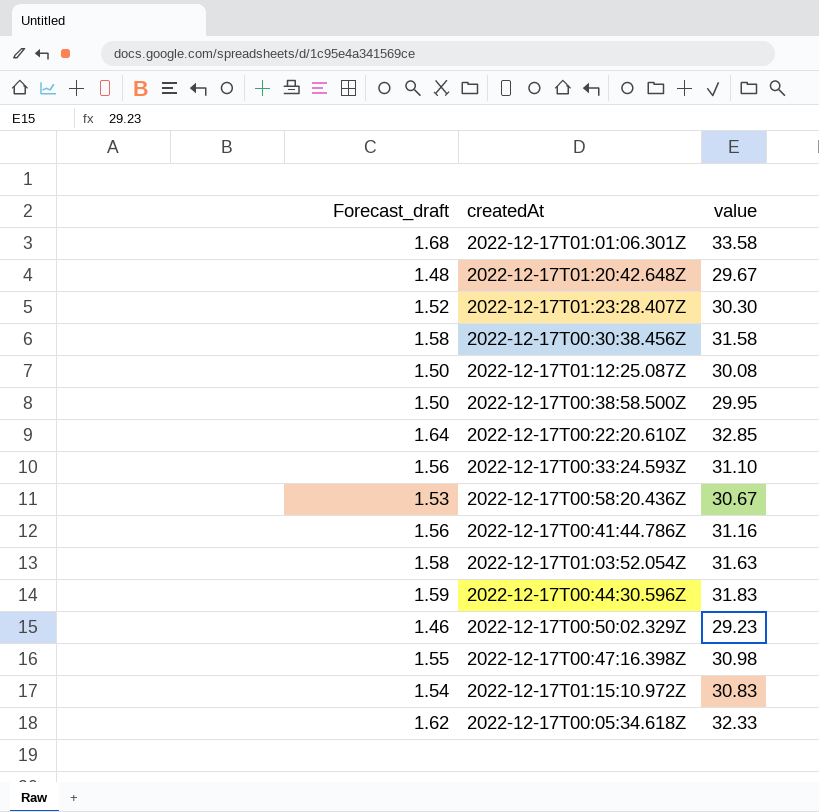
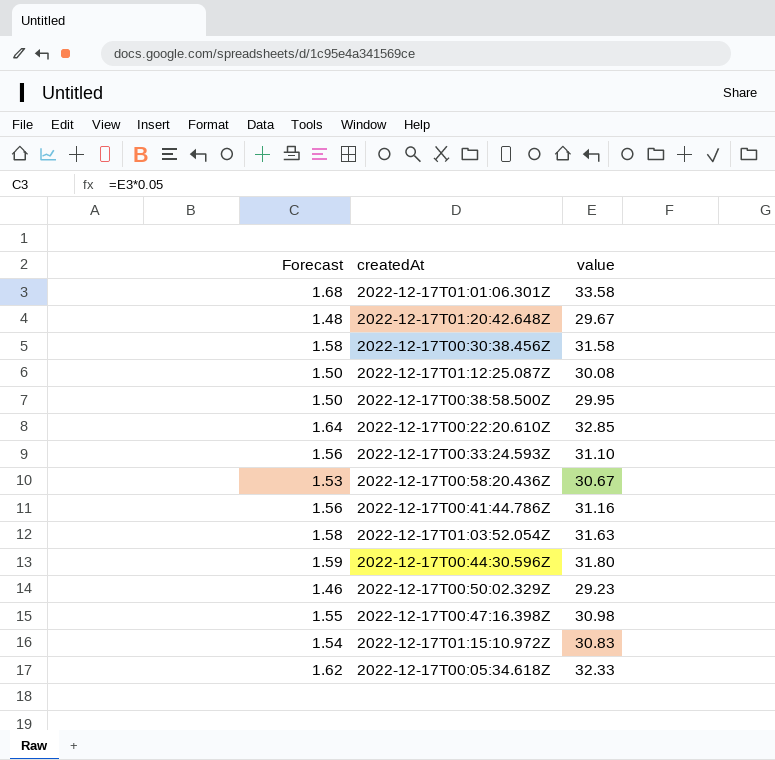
column name: Forecast_draft -> Forecast
row 2022-12-17T01:23:28.407Z: 1.52 | 30.30 -> none
2022-12-17T00:44:30.596Z | value: 31.83 -> 31.80

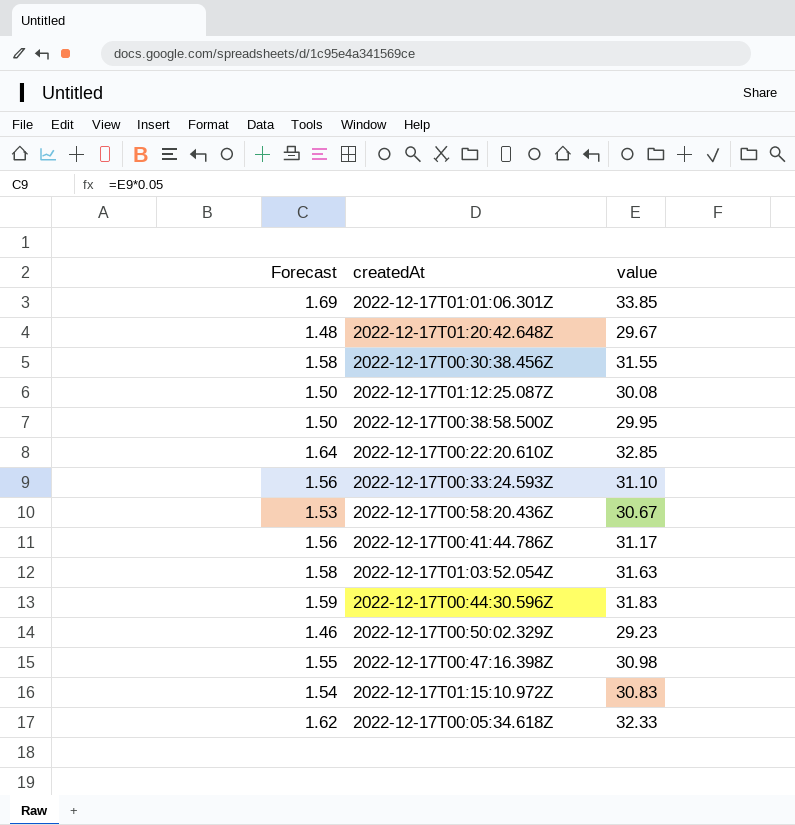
2022-12-17T01:01:06.301Z | Forecast: 1.68 -> 1.69
2022-12-17T01:01:06.301Z | value: 33.58 -> 33.85
2022-12-17T00:30:38.456Z | value: 31.58 -> 31.55
2022-12-17T00:41:44.786Z | value: 31.16 -> 31.17
2022-12-17T00:44:30.596Z | value: 31.80 -> 31.83

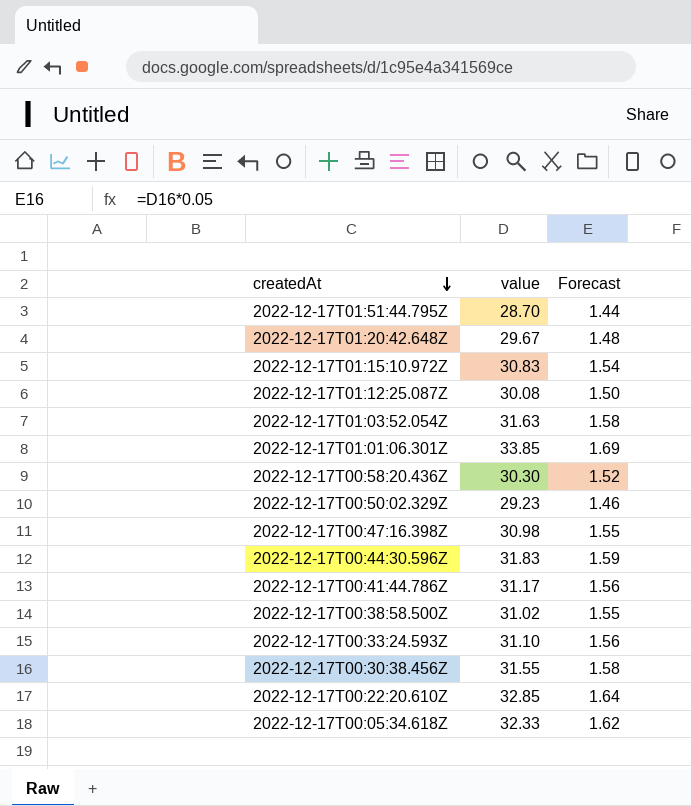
row order: none -> createdAt descending
column Forecast | position: 1 -> 3
row 2022-12-17T01:51:44.795Z: none -> 28.70 | 1.44
2022-12-17T00:58:20.436Z | value: 30.67 -> 30.30
2022-12-17T00:58:20.436Z | Forecast: 1.53 -> 1.52
2022-12-17T00:38:58.500Z | value: 29.95 -> 31.02
2022-12-17T00:38:58.500Z | Forecast: 1.50 -> 1.55

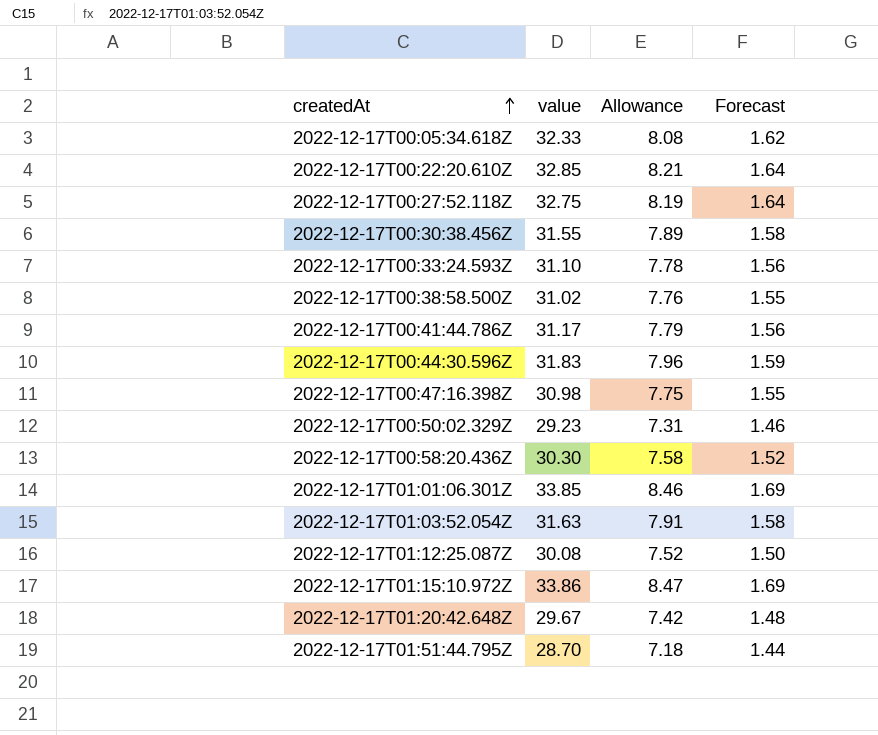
row order: createdAt descending -> createdAt ascending
column Allowance | formula: none -> [value] * 0.25
row 2022-12-17T00:27:52.118Z: none -> 32.75 | 8.19 | 1.64
2022-12-17T01:15:10.972Z | value: 30.83 -> 33.86
2022-12-17T01:15:10.972Z | Forecast: 1.54 -> 1.69

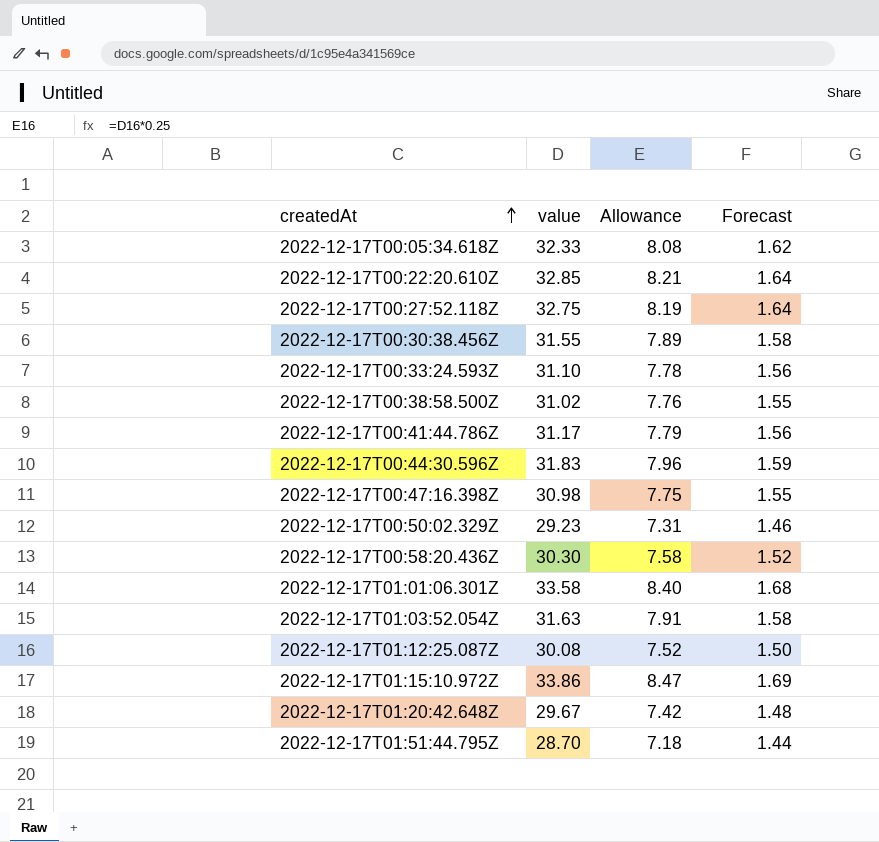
2022-12-17T01:01:06.301Z | value: 33.85 -> 33.58
2022-12-17T01:01:06.301Z | Allowance: 8.46 -> 8.40
2022-12-17T01:01:06.301Z | Forecast: 1.69 -> 1.68

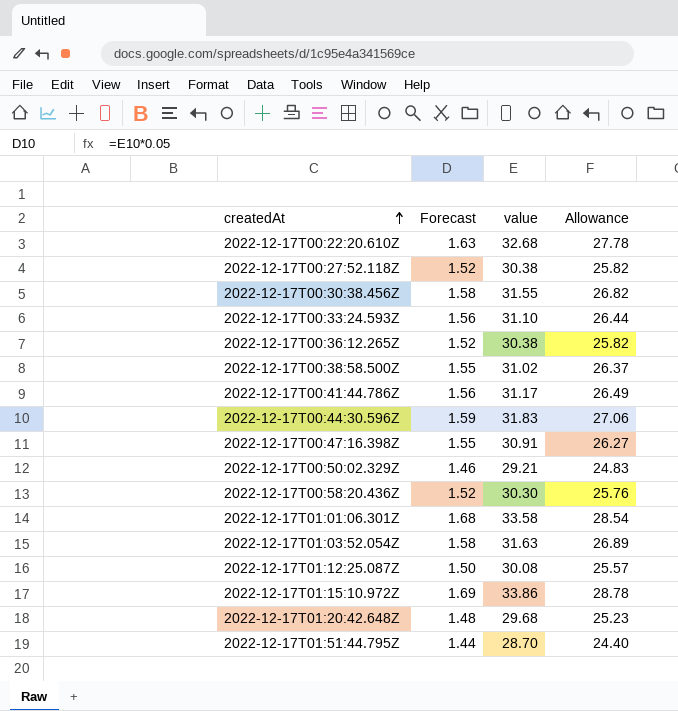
column Forecast | position: 4 -> 2
column Allowance | formula: [value] * 0.25 -> [value] * 0.85
row 2022-12-17T00:05:34.618Z: 32.33 | 8.08 | 1.62 -> none
2022-12-17T00:22:20.610Z | Forecast: 1.64 -> 1.63
2022-12-17T00:22:20.610Z | value: 32.85 -> 32.68
2022-12-17T00:27:52.118Z | Forecast: 1.64 -> 1.52
2022-12-17T00:27:52.118Z | value: 32.75 -> 30.38
row 2022-12-17T00:36:12.265Z: none -> 1.52 | 30.38 | 25.82
2022-12-17T00:47:16.398Z | value: 30.98 -> 30.91
2022-12-17T00:50:02.329Z | value: 29.23 -> 29.21
2022-12-17T01:20:42.648Z | value: 29.67 -> 29.68

